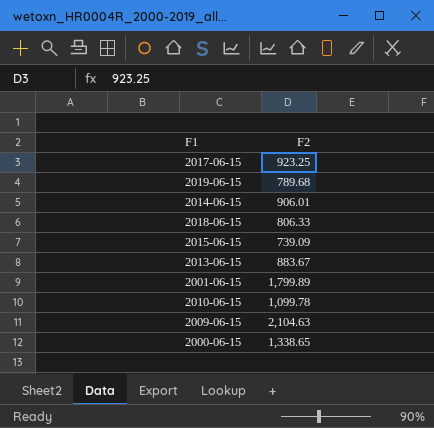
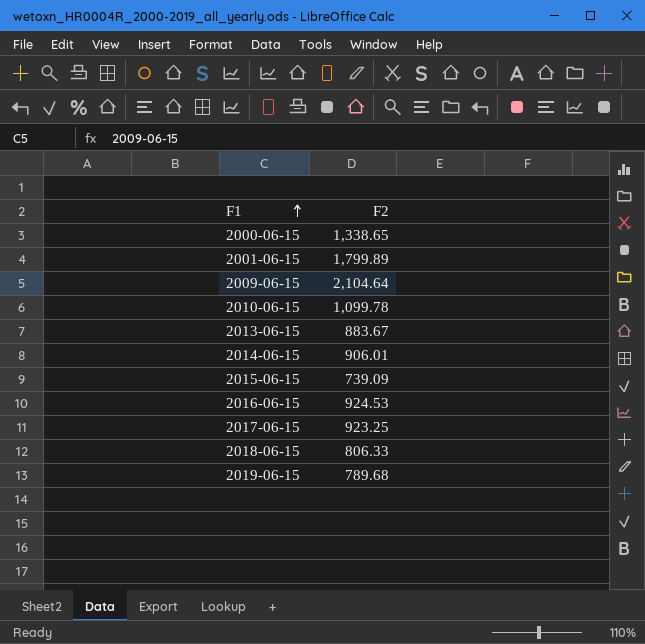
row order: none -> F1 ascending
2009-06-15 | F2: 2,104.63 -> 2,104.64
row 2016-06-15: none -> 924.53

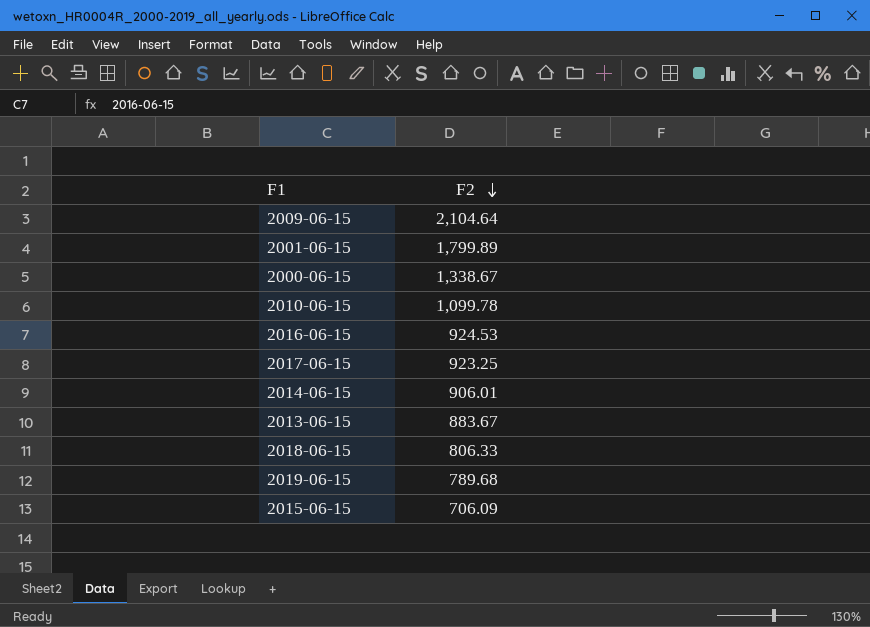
row order: F1 ascending -> F2 descending
2000-06-15 | F2: 1,338.65 -> 1,338.67
2015-06-15 | F2: 739.09 -> 706.09

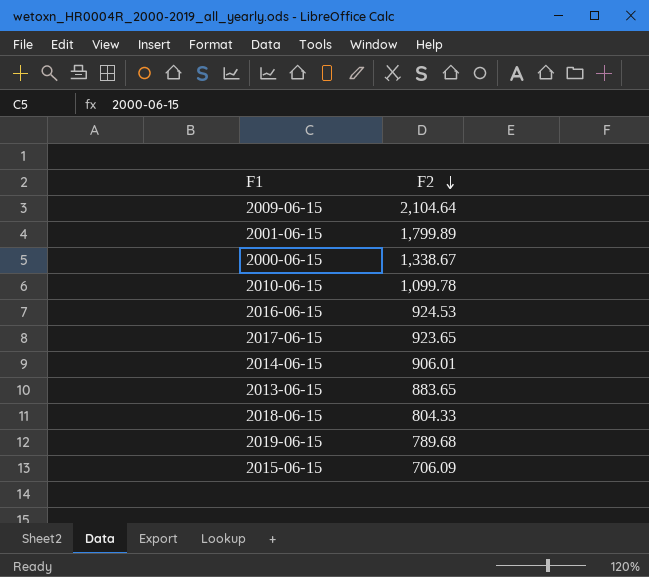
2017-06-15 | F2: 923.25 -> 923.65
2013-06-15 | F2: 883.67 -> 883.65
2018-06-15 | F2: 806.33 -> 804.33

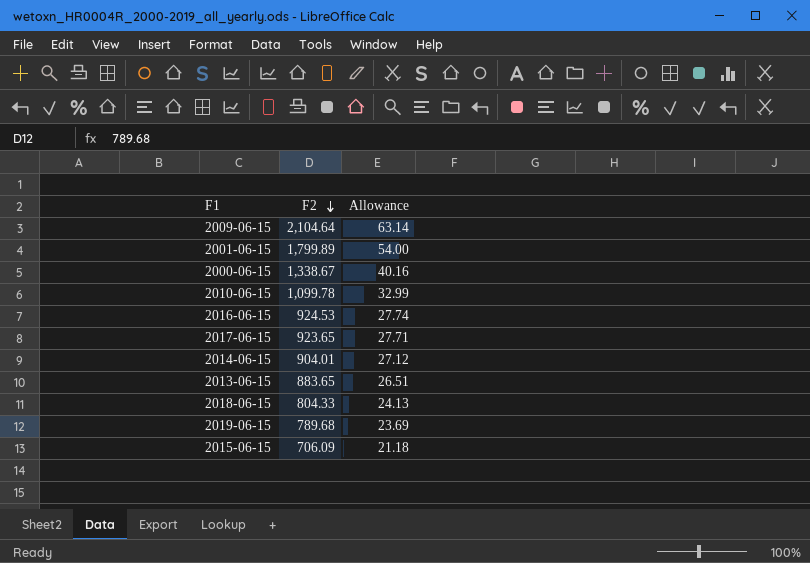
column Allowance | formula: none -> [F2] * 0.03
2014-06-15 | F2: 906.01 -> 904.01

